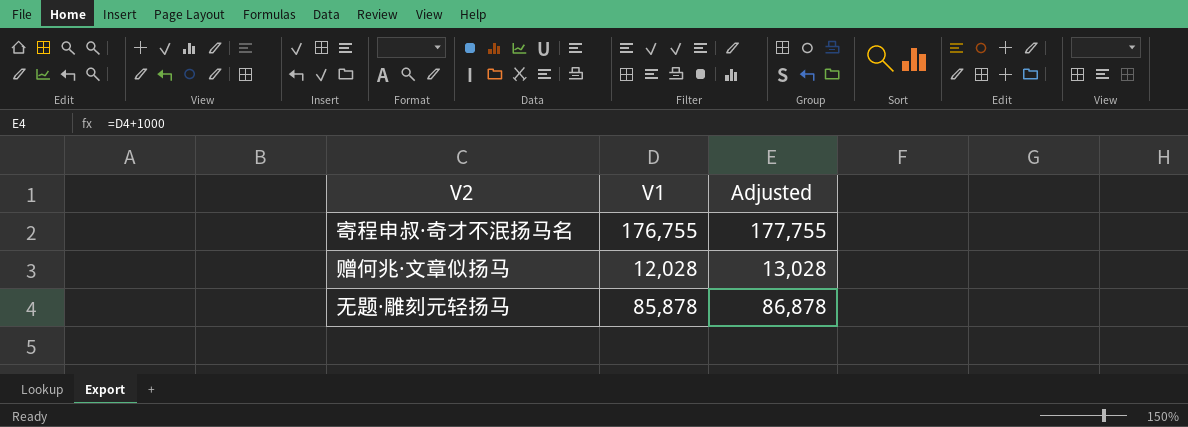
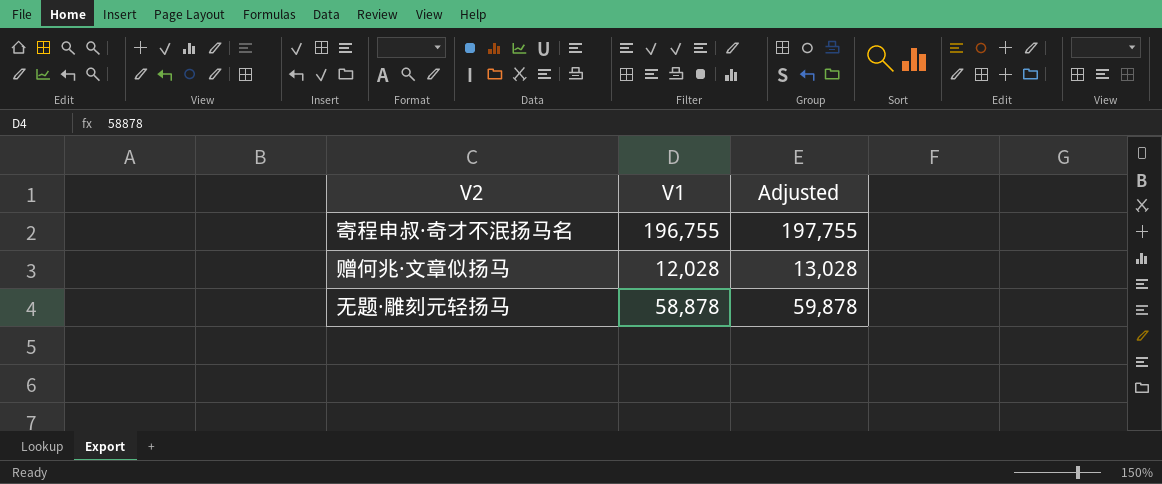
寄程申叔·奇才不泯扬马名 | V1: 176,755 -> 196,755
寄程申叔·奇才不泯扬马名 | Adjusted: 177,755 -> 197,755
无题·雕刻元轻扬马 | V1: 85,878 -> 58,878
无题·雕刻元轻扬马 | Adjusted: 86,878 -> 59,878

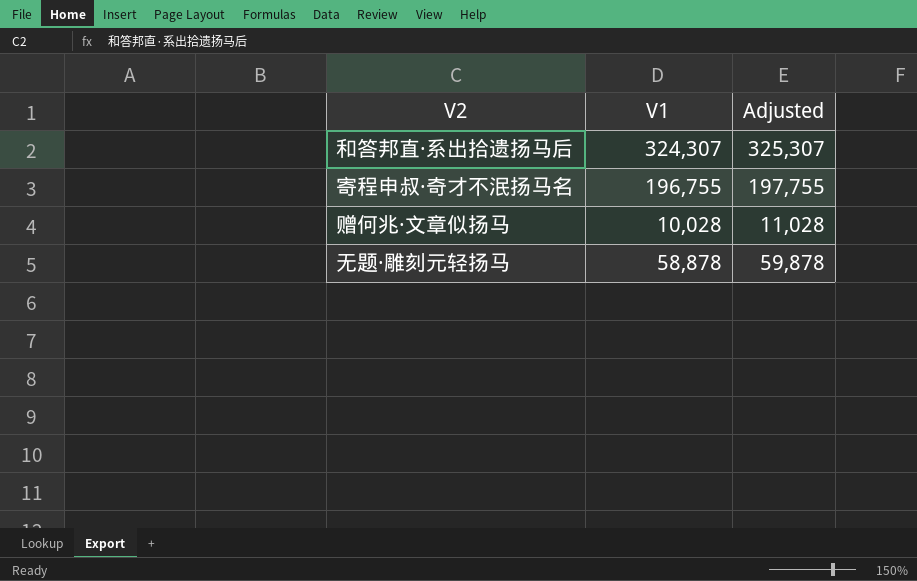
row 和答邦直·系出拾遗扬马后: none -> 324,307 | 325,307
赠何兆·文章似扬马 | V1: 12,028 -> 10,028
赠何兆·文章似扬马 | Adjusted: 13,028 -> 11,028

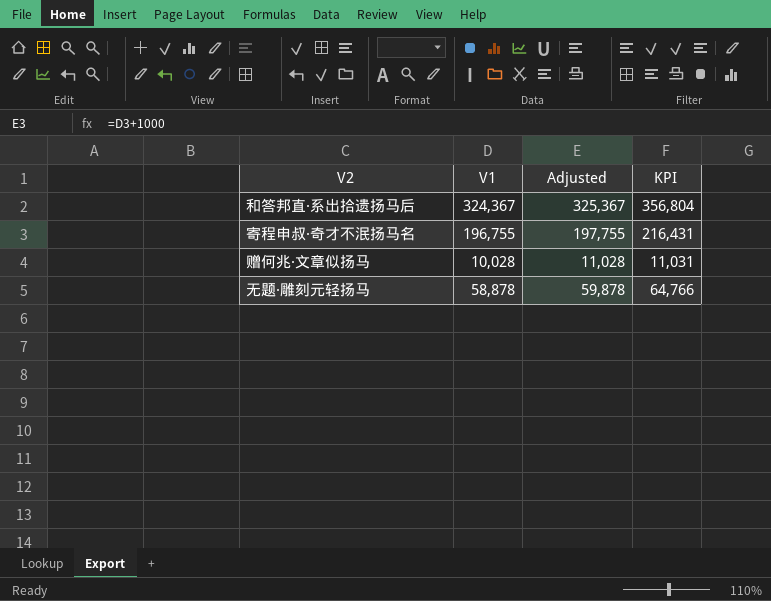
column KPI | formula: none -> [V1] * 1.1
和答邦直·系出拾遗扬马后 | V1: 324,307 -> 324,367
和答邦直·系出拾遗扬马后 | Adjusted: 325,307 -> 325,367

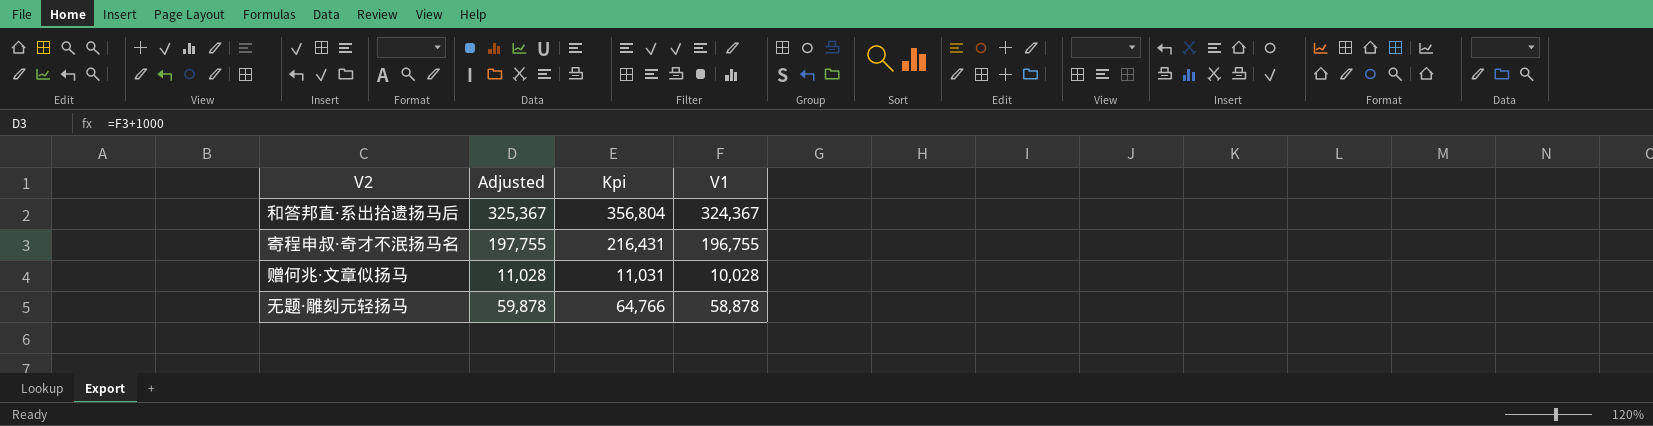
column name: KPI -> Kpi
column V1 | position: 2 -> 4

